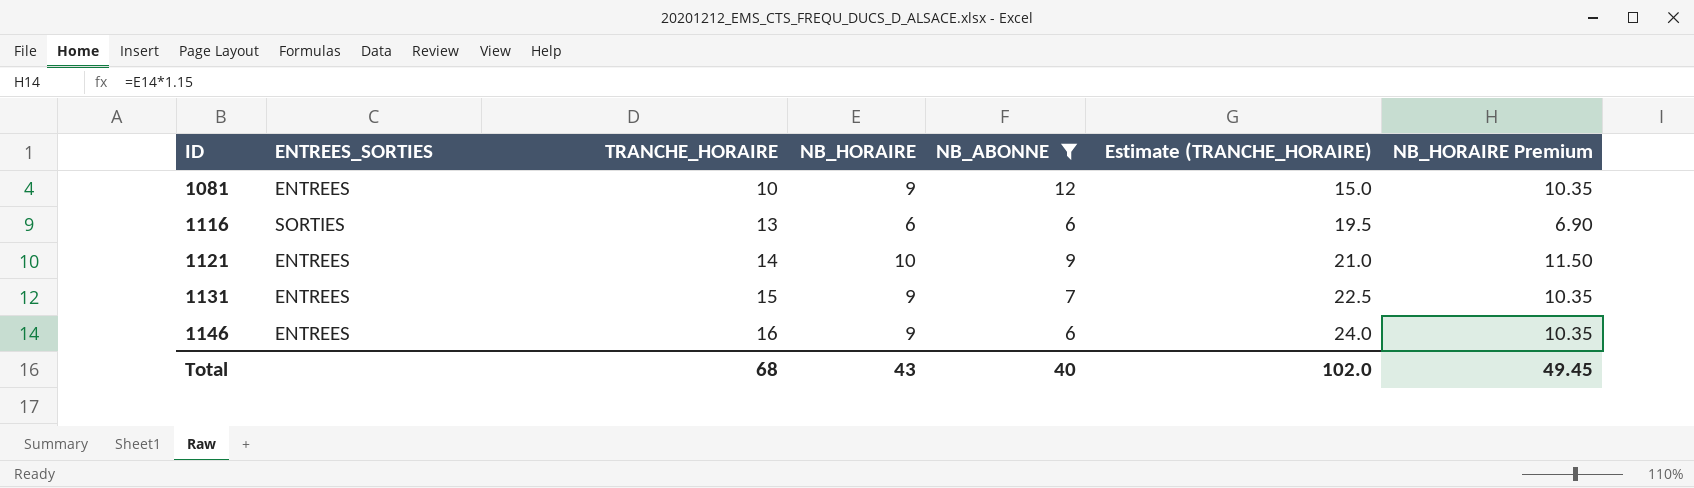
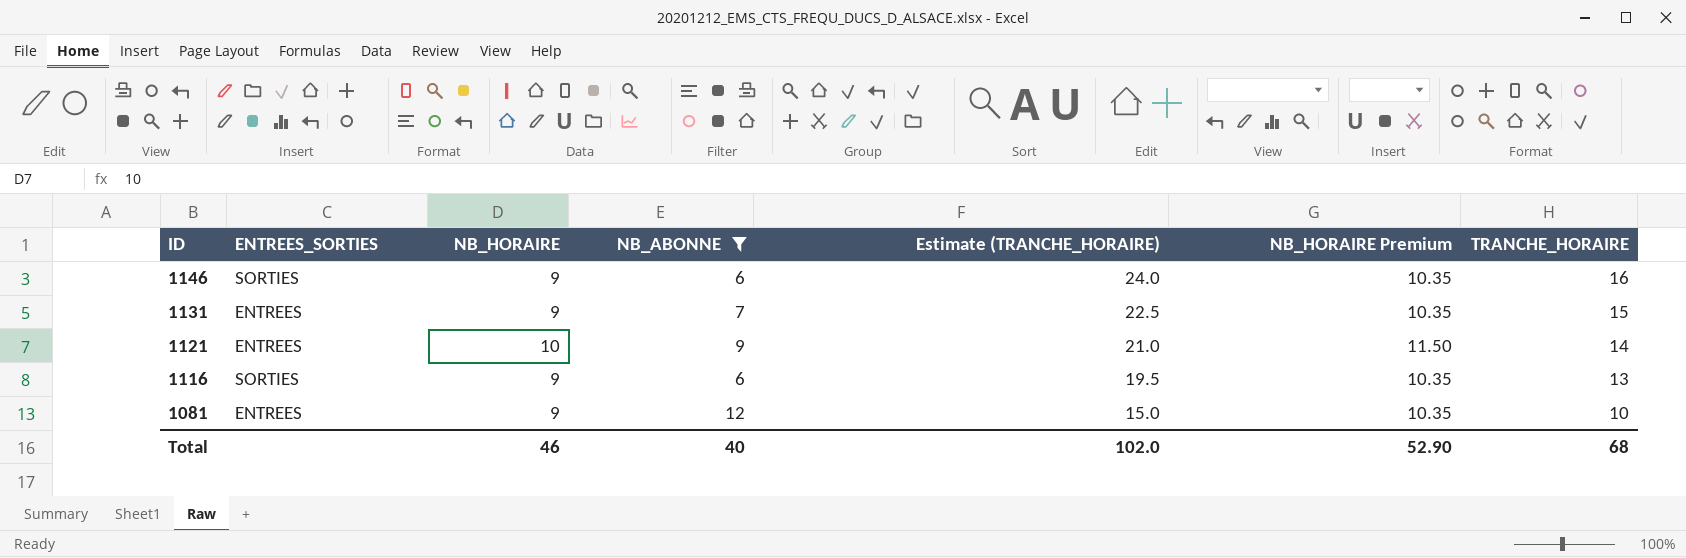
row order: ID ascending -> ID descending
column TRANCHE_HORAIRE | position: 3 -> 7
1146 | ENTREES_SORTIES: ENTREES -> SORTIES
1116 | NB_HORAIRE: 6 -> 9
1116 | NB_HORAIRE Premium: 6.90 -> 10.35
Total | NB_HORAIRE: 43 -> 46
Total | NB_HORAIRE Premium: 49.45 -> 52.90

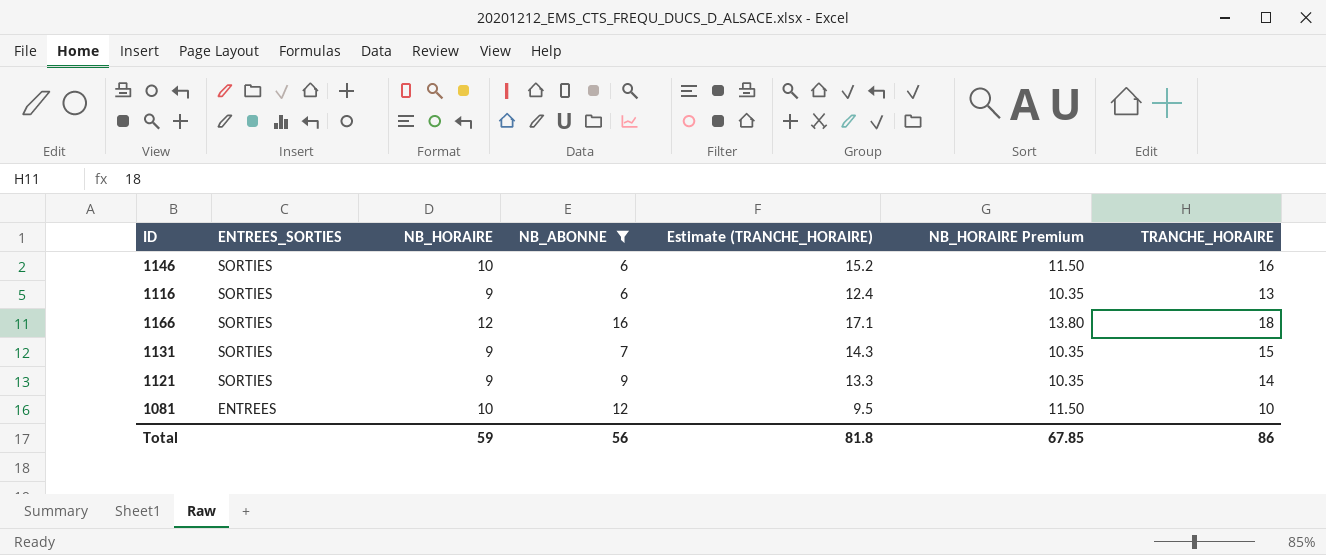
row order: ID descending -> ENTREES_SORTIES descending
column Estimate (TRANCHE_HORAIRE) | formula: [TRANCHE_HORAIRE] * 1.5 -> [TRANCHE_HORAIRE] * 0.95
1146 | NB_HORAIRE: 9 -> 10
1146 | NB_HORAIRE Premium: 10.35 -> 11.50
row 1166: none -> SORTIES | 12 | 16 | 17.1 | 13.80 | 18
1131 | ENTREES_SORTIES: ENTREES -> SORTIES
1121 | ENTREES_SORTIES: ENTREES -> SORTIES
1121 | NB_HORAIRE: 10 -> 9
1121 | NB_HORAIRE Premium: 11.50 -> 10.35
1081 | NB_HORAIRE: 9 -> 10
1081 | NB_HORAIRE Premium: 10.35 -> 11.50
Total | NB_HORAIRE: 46 -> 59
Total | NB_ABONNE: 40 -> 56
Total | Estimate (TRANCHE_HORAIRE): 102.0 -> 81.8
Total | NB_HORAIRE Premium: 52.90 -> 67.85
Total | TRANCHE_HORAIRE: 68 -> 86

